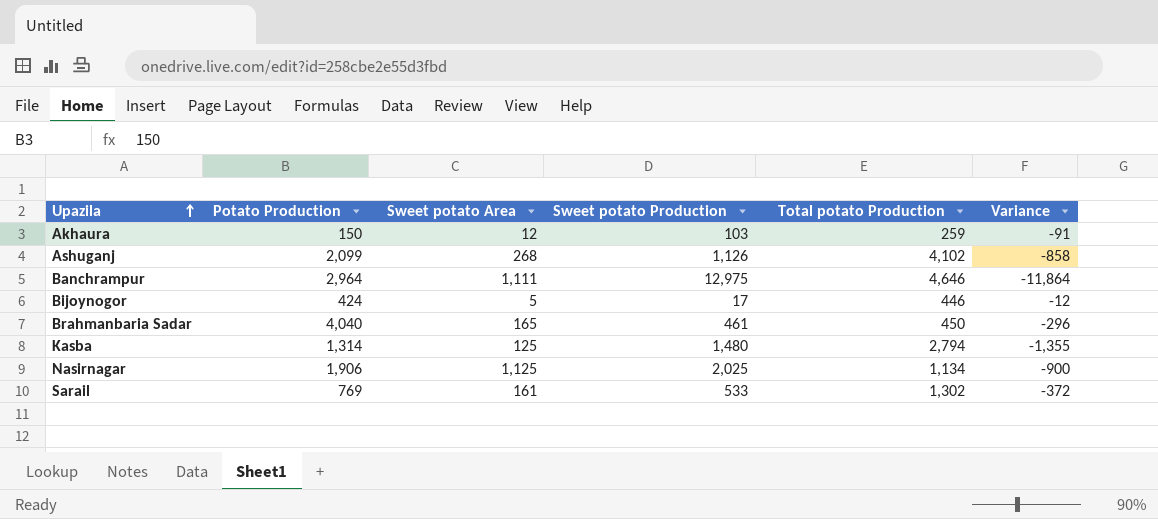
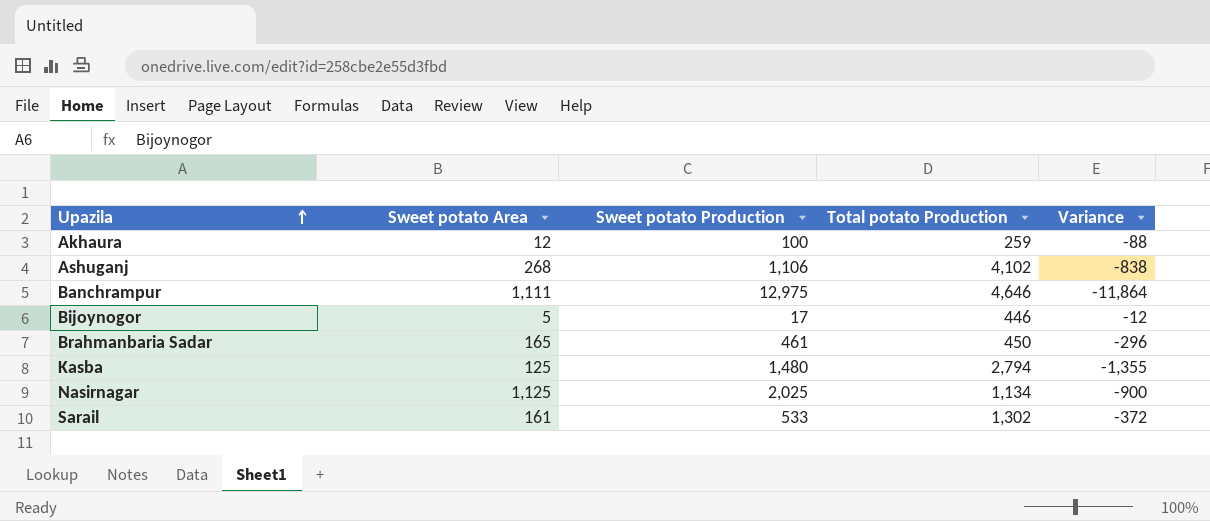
column Potato Production | position: 2 -> none
Akhaura | Sweet potato Production: 103 -> 100
Akhaura | Variance: -91 -> -88
Ashuganj | Sweet potato Production: 1,126 -> 1,106
Ashuganj | Variance: -858 -> -838

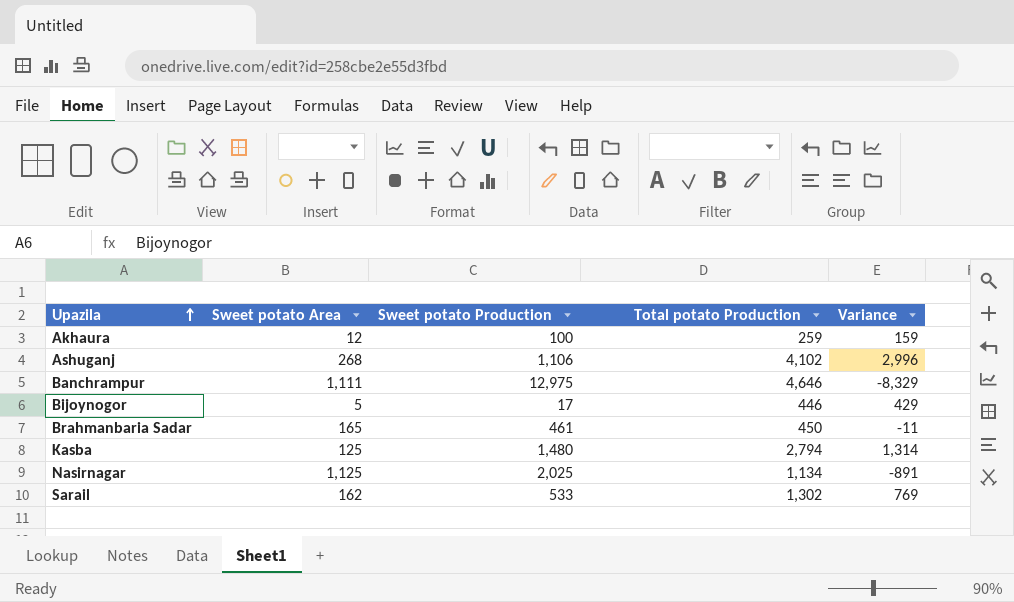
column Variance | formula: [Sweet potato Area] - [Sweet potato Production] -> [Total potato Production] - [Sweet potato Production]
Sarail | Sweet potato Area: 161 -> 162

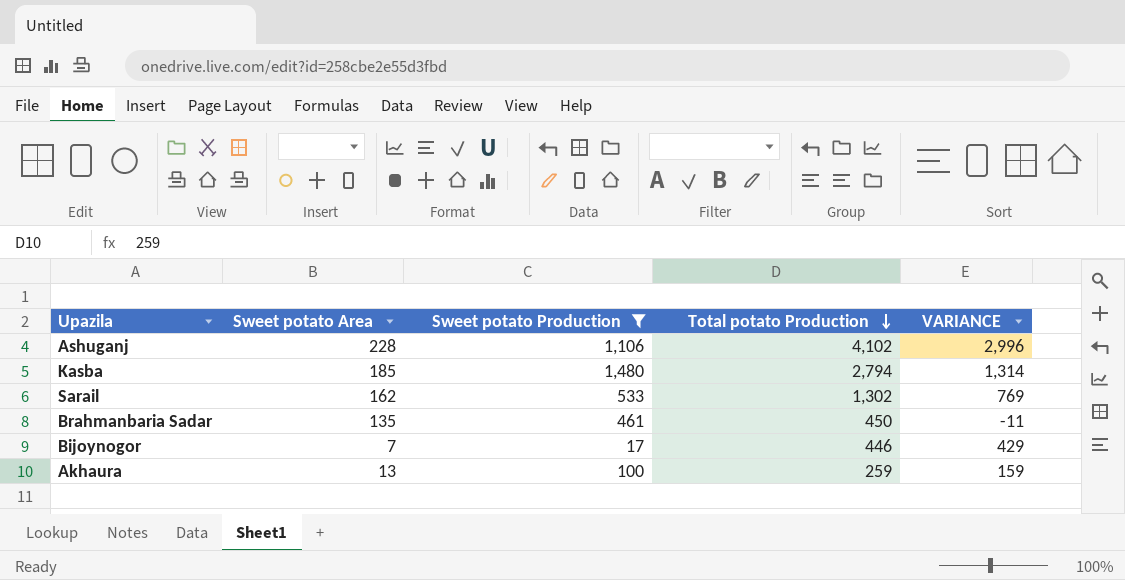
filter: none -> Sweet potato Production <= 1,480
row order: Upazila ascending -> Total potato Production descending
column name: Variance -> VARIANCE
Ashuganj | Sweet potato Area: 268 -> 228
Kasba | Sweet potato Area: 125 -> 185
Brahmanbaria Sadar | Sweet potato Area: 165 -> 135
Bijoynogor | Sweet potato Area: 5 -> 7
Akhaura | Sweet potato Area: 12 -> 13

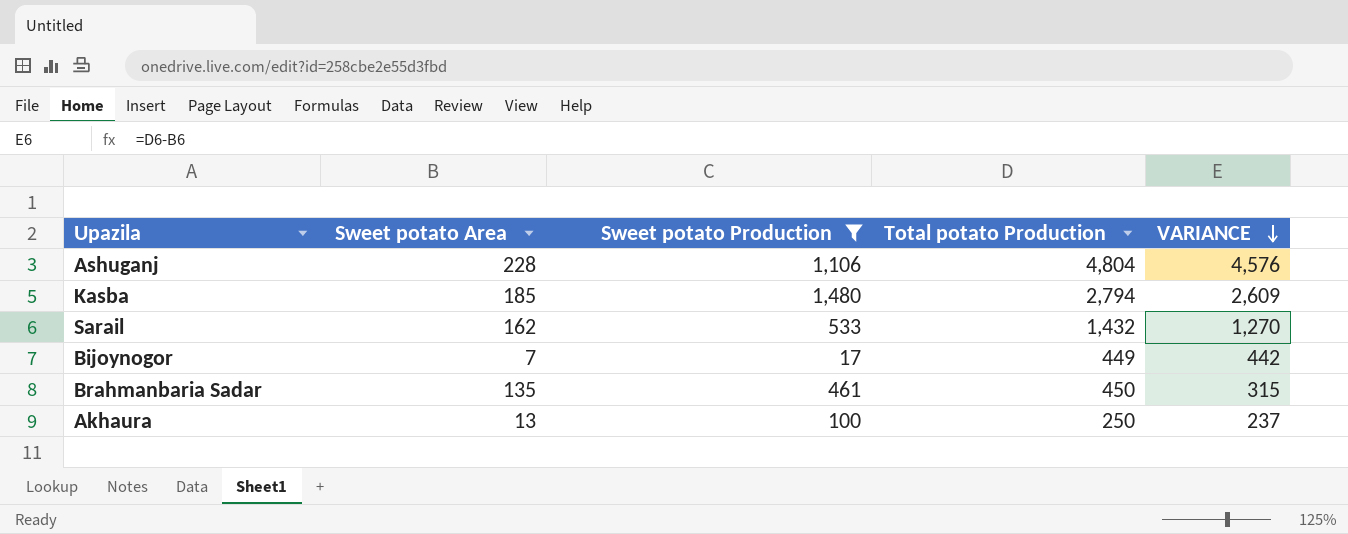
row order: Total potato Production descending -> VARIANCE descending
column VARIANCE | formula: [Total potato Production] - [Sweet potato Production] -> [Total potato Production] - [Sweet potato Area]
Ashuganj | Total potato Production: 4,102 -> 4,804
Sarail | Total potato Production: 1,302 -> 1,432
Bijoynogor | Total potato Production: 446 -> 449
Akhaura | Total potato Production: 259 -> 250

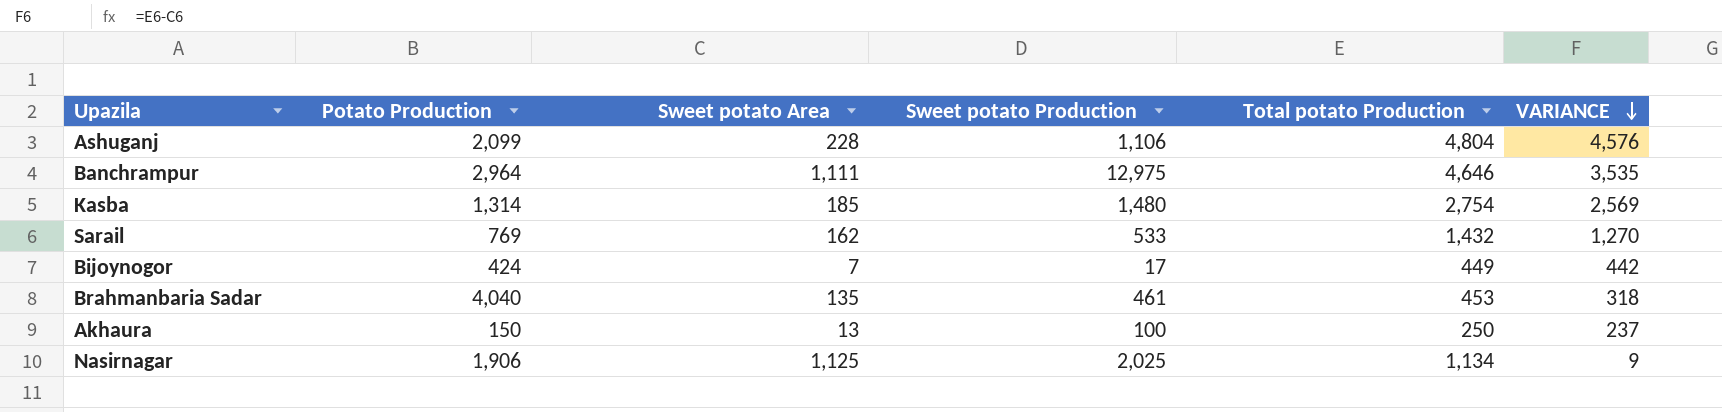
filter: Sweet potato Production <= 1,480 -> none
column Potato Production | position: none -> 2
Kasba | Total potato Production: 2,794 -> 2,754
Kasba | VARIANCE: 2,609 -> 2,569
Brahmanbaria Sadar | Total potato Production: 450 -> 453
Brahmanbaria Sadar | VARIANCE: 315 -> 318

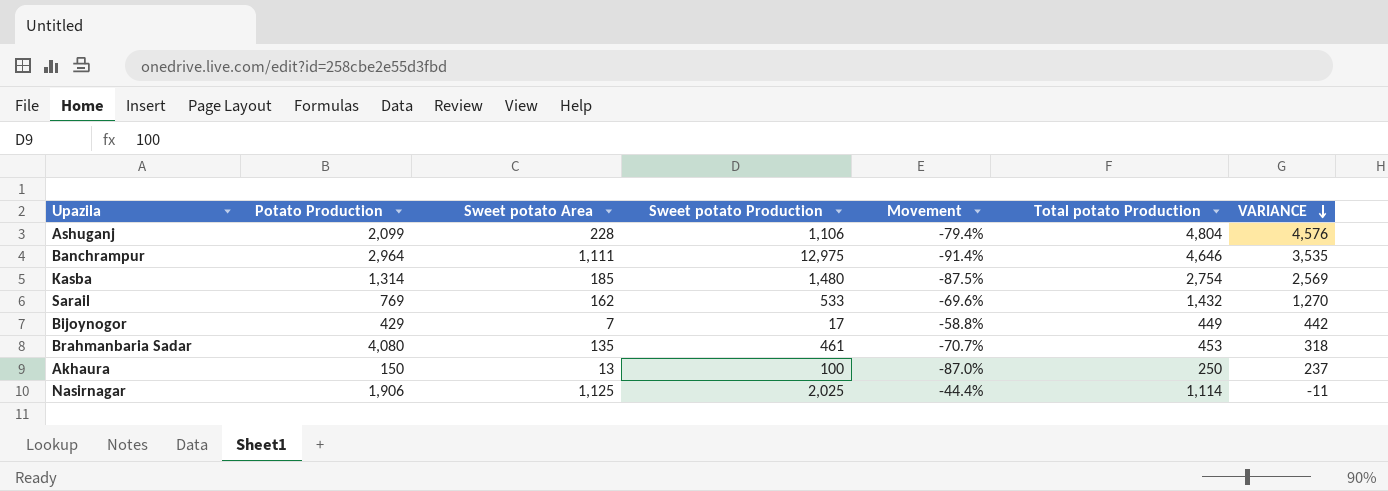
column Movement | formula: none -> ([Sweet potato Area] - [Sweet potato Production]) / [Sweet potato Production]
Bijoynogor | Potato Production: 424 -> 429
Brahmanbaria Sadar | Potato Production: 4,040 -> 4,080
Nasirnagar | Total potato Production: 1,134 -> 1,114
Nasirnagar | VARIANCE: 9 -> -11

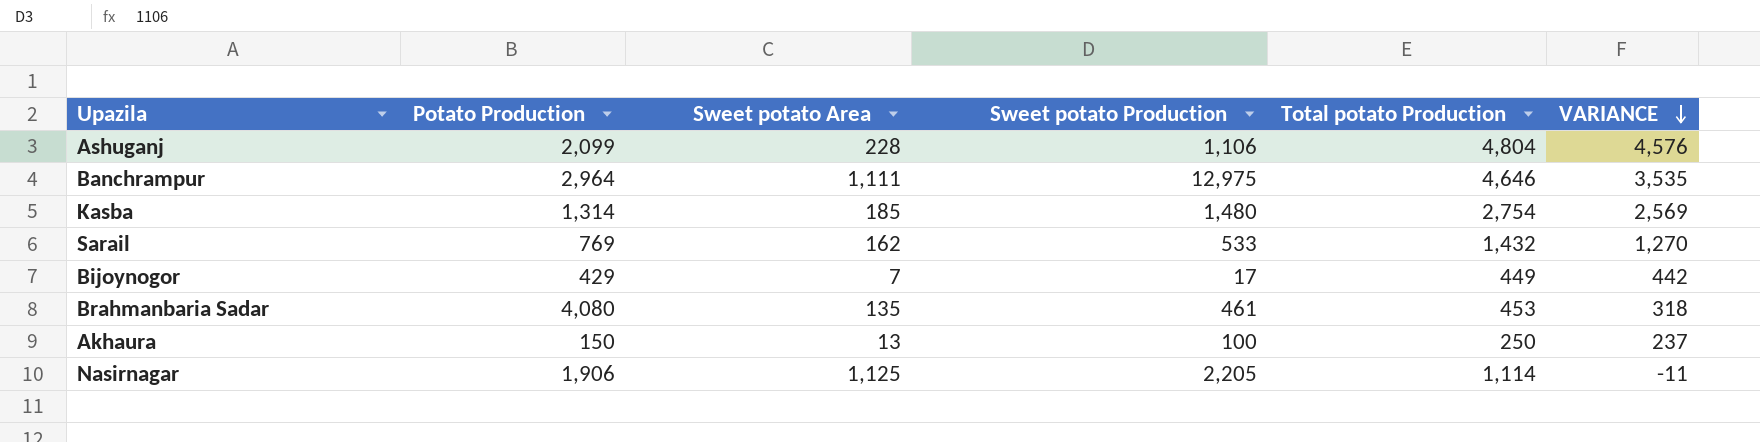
column Movement | formula: ([Sweet potato Area] - [Sweet potato Production]) / [Sweet potato Production] -> none
Nasirnagar | Sweet potato Production: 2,025 -> 2,205

